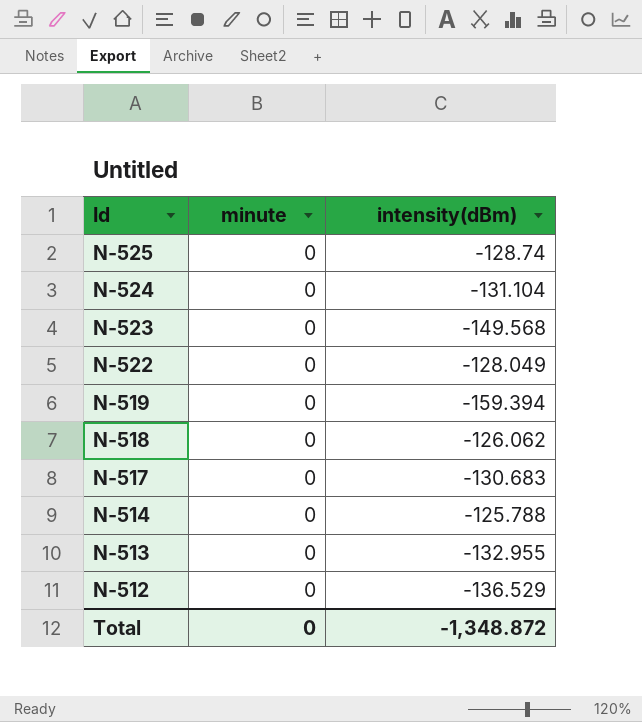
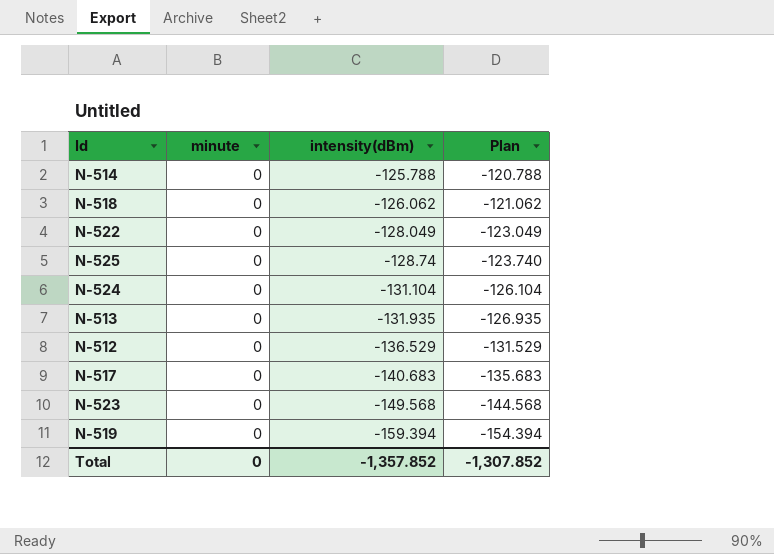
row order: Id descending -> intensity(dBm) descending
column Plan | formula: none -> [intensity(dBm)] + 5
N-513 | intensity(dBm): -132.955 -> -131.935
N-517 | intensity(dBm): -130.683 -> -140.683
Total | intensity(dBm): -1,348.872 -> -1,357.852

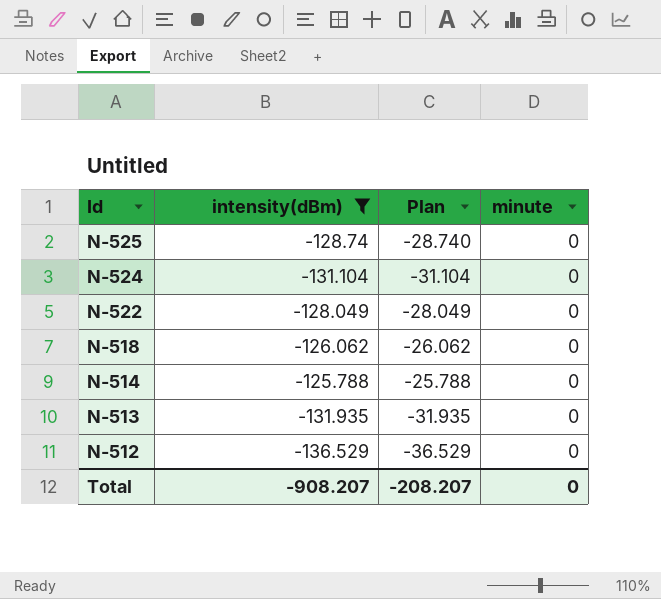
filter: none -> intensity(dBm) >= -136.529
row order: intensity(dBm) descending -> Id descending
column Plan | formula: [intensity(dBm)] + 5 -> [intensity(dBm)] + 100
column minute | position: 2 -> 4
Total | intensity(dBm): -1,357.852 -> -908.207
Total | Plan: -1,307.852 -> -208.207

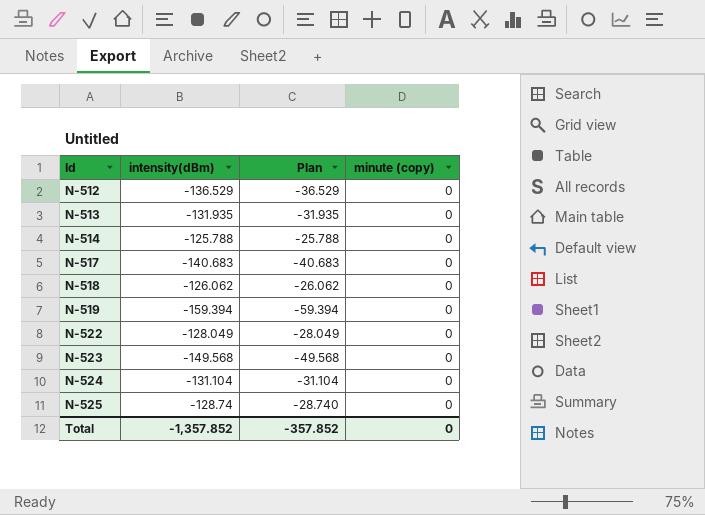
filter: intensity(dBm) >= -136.529 -> none
row order: Id descending -> Id ascending
column name: minute -> minute (copy)
Total | intensity(dBm): -908.207 -> -1,357.852
Total | Plan: -208.207 -> -357.852

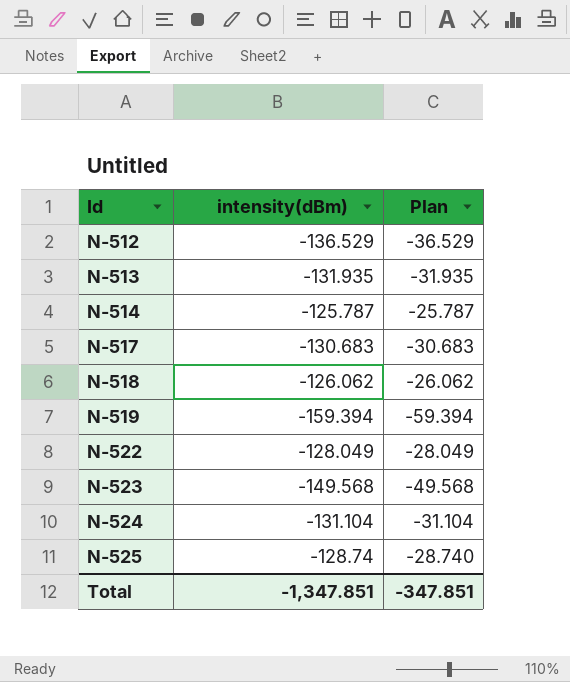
column minute (copy) | position: 4 -> none
N-514 | intensity(dBm): -125.788 -> -125.787
N-514 | Plan: -25.788 -> -25.787
N-517 | intensity(dBm): -140.683 -> -130.683
N-517 | Plan: -40.683 -> -30.683
Total | intensity(dBm): -1,357.852 -> -1,347.851
Total | Plan: -357.852 -> -347.851

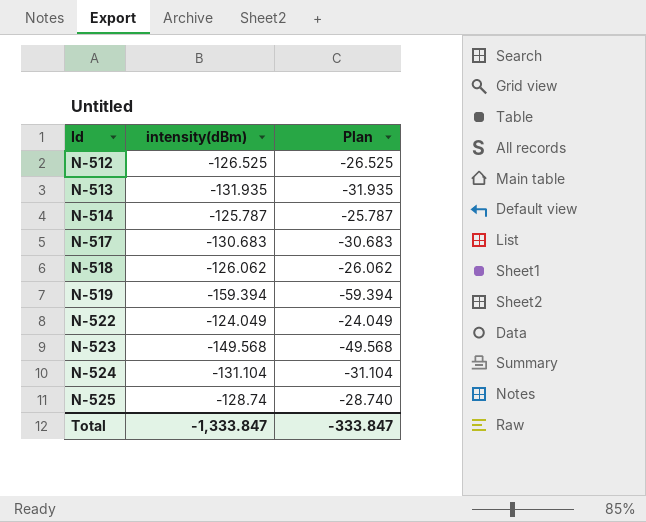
N-512 | intensity(dBm): -136.529 -> -126.525
N-512 | Plan: -36.529 -> -26.525
N-522 | intensity(dBm): -128.049 -> -124.049
N-522 | Plan: -28.049 -> -24.049
Total | intensity(dBm): -1,347.851 -> -1,333.847
Total | Plan: -347.851 -> -333.847

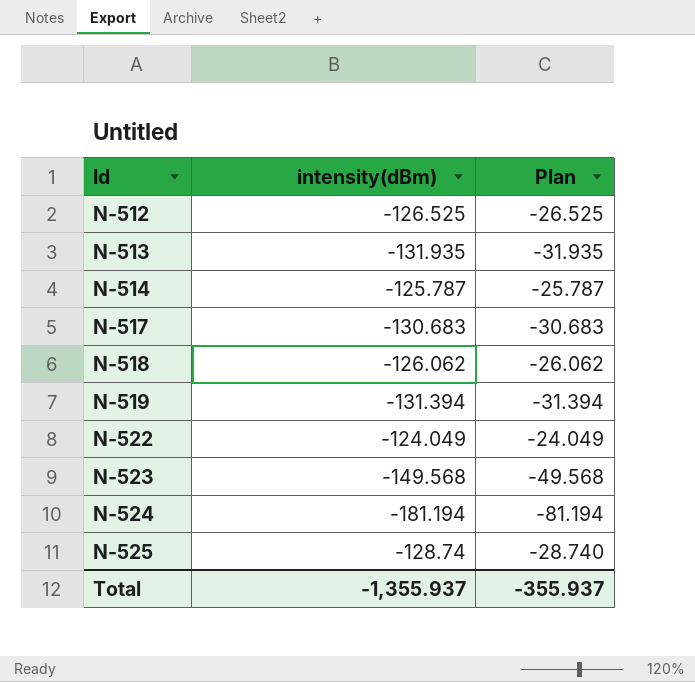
N-519 | intensity(dBm): -159.394 -> -131.394
N-519 | Plan: -59.394 -> -31.394
N-524 | intensity(dBm): -131.104 -> -181.194
N-524 | Plan: -31.104 -> -81.194
Total | intensity(dBm): -1,333.847 -> -1,355.937
Total | Plan: -333.847 -> -355.937

